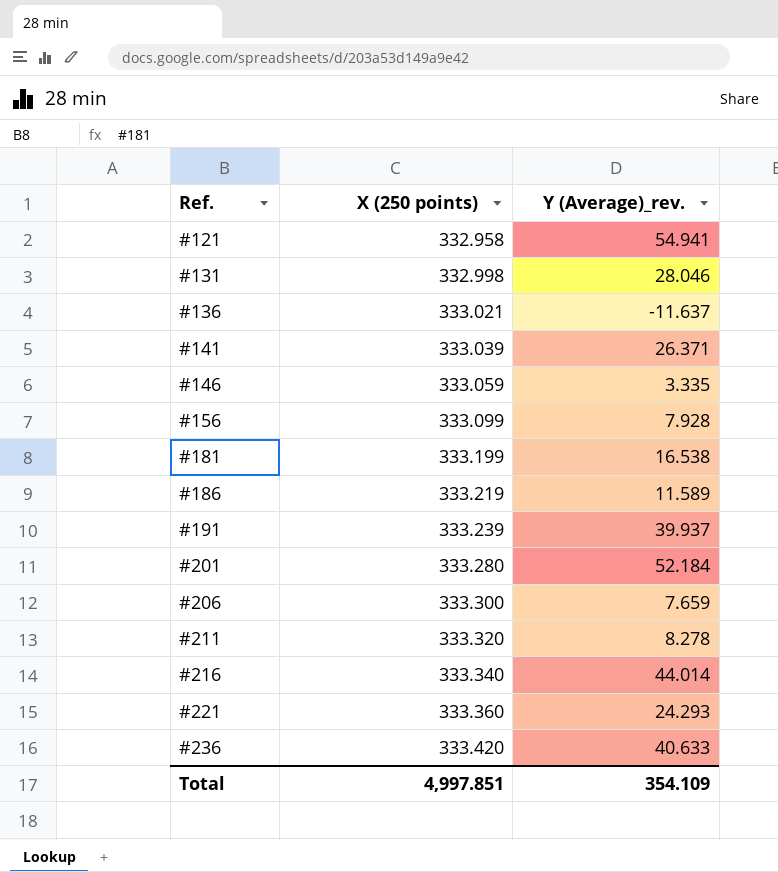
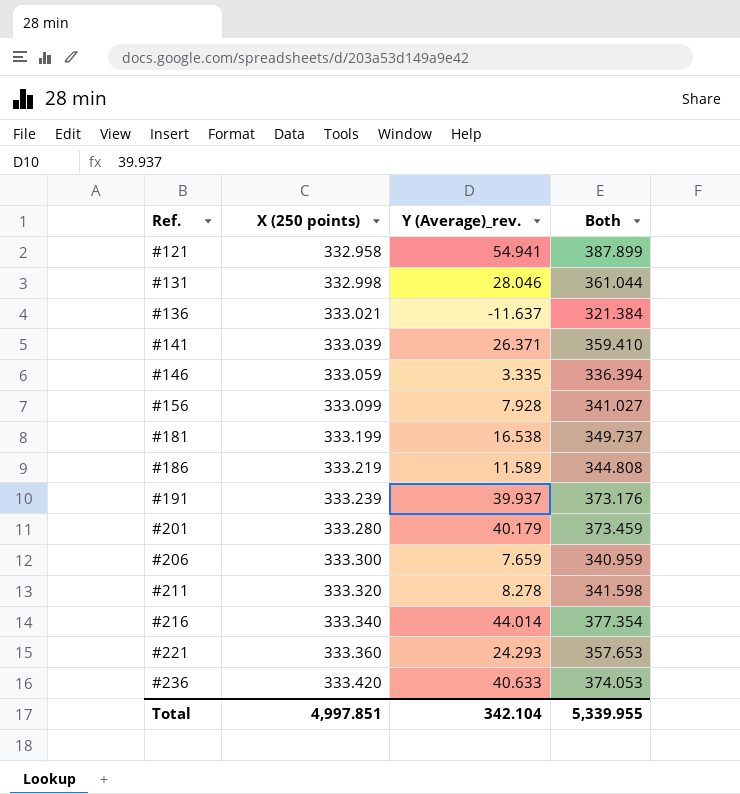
column Both | formula: none -> [X (250 points)] + [Y (Average)_rev.]
#201 | Y (Average)_rev.: 52.184 -> 40.179
Total | Y (Average)_rev.: 354.109 -> 342.104

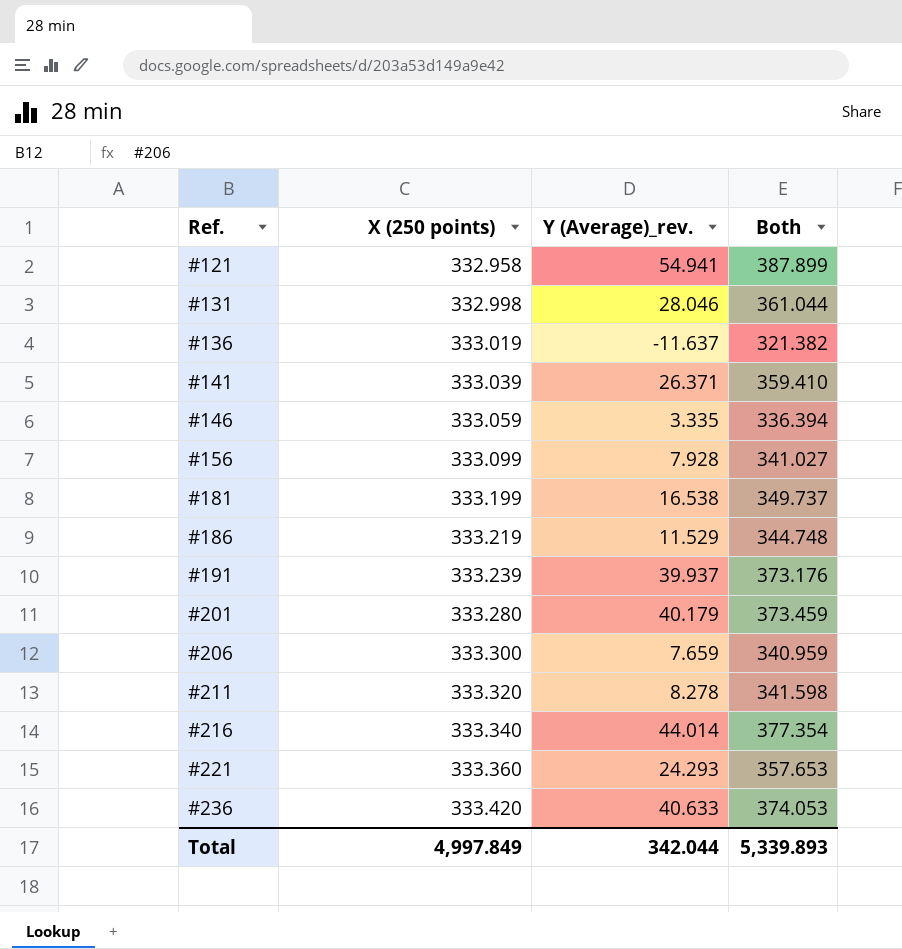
#136 | X (250 points): 333.021 -> 333.019
#136 | Both: 321.384 -> 321.382
#186 | Y (Average)_rev.: 11.589 -> 11.529
#186 | Both: 344.808 -> 344.748
Total | X (250 points): 4,997.851 -> 4,997.849
Total | Y (Average)_rev.: 342.104 -> 342.044
Total | Both: 5,339.955 -> 5,339.893

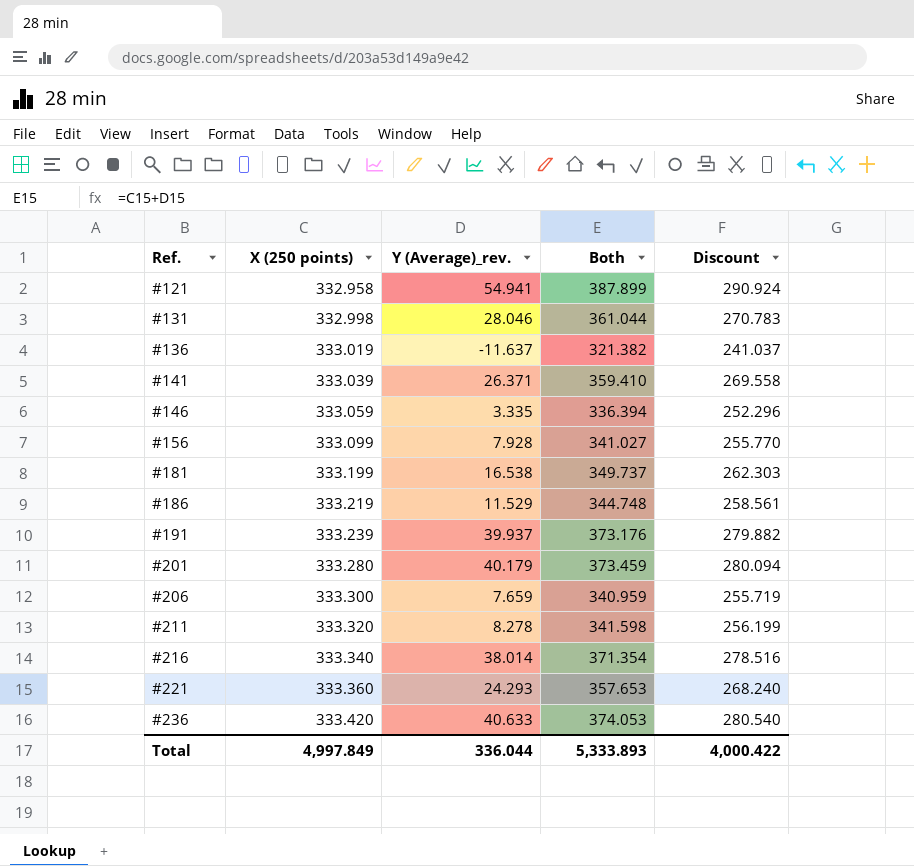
column Discount | formula: none -> [Both] * 0.75
#216 | Y (Average)_rev.: 44.014 -> 38.014
#216 | Both: 377.354 -> 371.354
Total | Y (Average)_rev.: 342.044 -> 336.044
Total | Both: 5,339.893 -> 5,333.893

